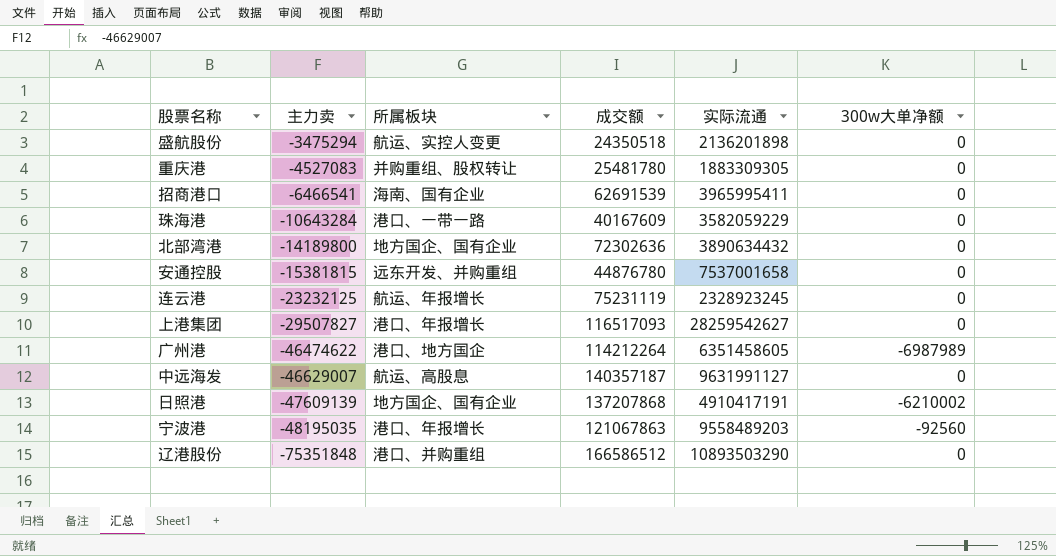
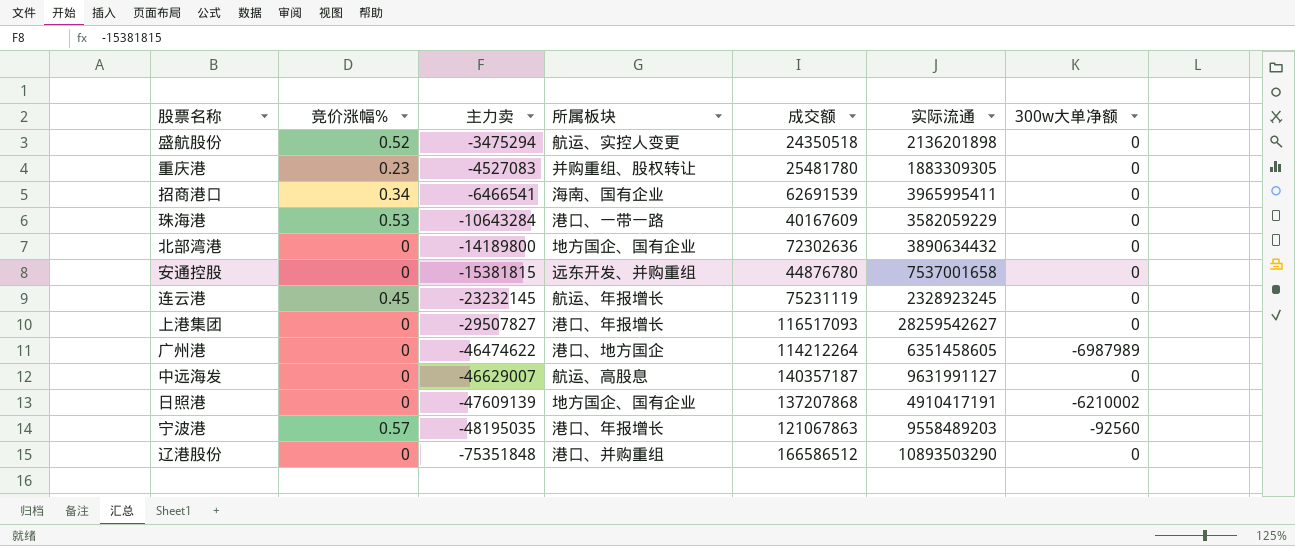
column 竞价涨幅% | position: none -> 2
连云港 | 主力卖: -23232125 -> -23232145

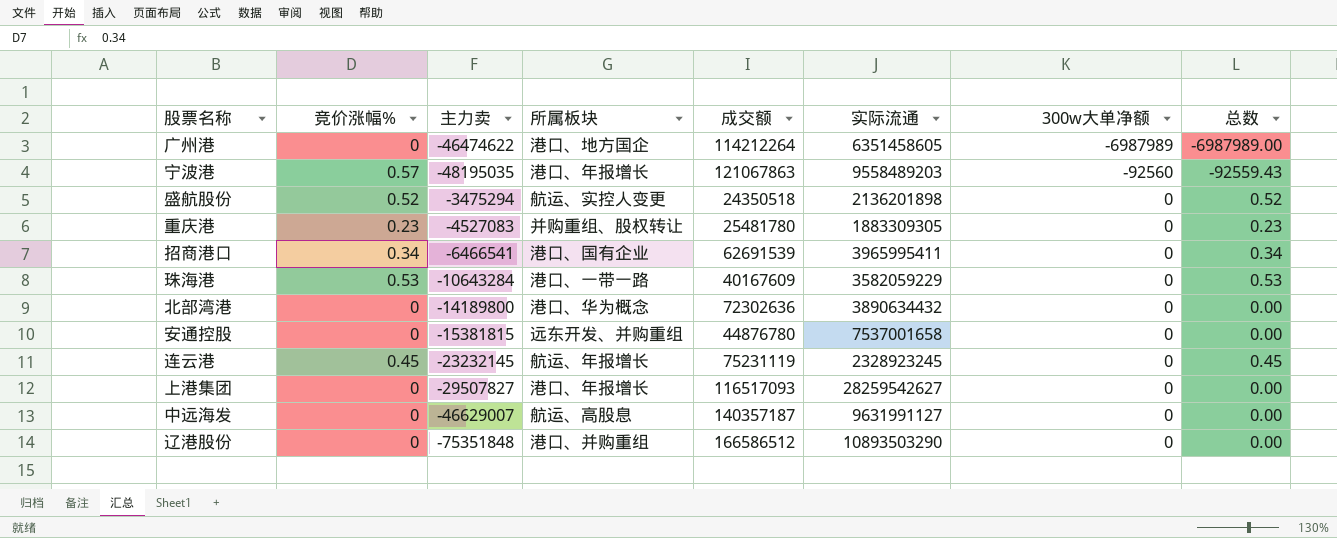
row order: 主力卖 descending -> 300w大单净额 ascending
column 总数 | formula: none -> [竞价涨幅%] + [300w大单净额]
row 日照港: 0 | -47609139 | 地方国企、国有企业 | 137207868 | 4910417191 | -6210002 -> none
招商港口 | 所属板块: 海南、国有企业 -> 港口、国有企业
北部湾港 | 所属板块: 地方国企、国有企业 -> 港口、华为概念

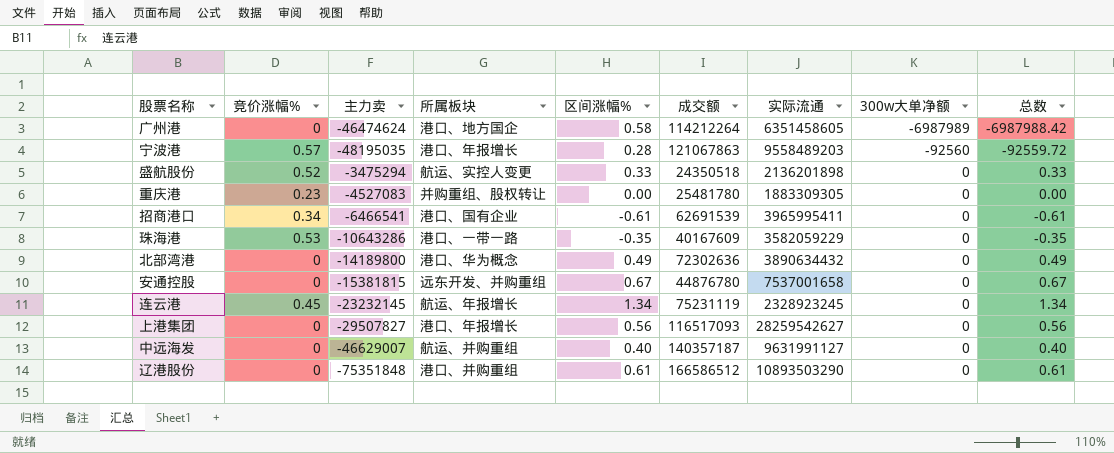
column 区间涨幅% | position: none -> 5
column 总数 | formula: [竞价涨幅%] + [300w大单净额] -> [区间涨幅%] + [300w大单净额]
广州港 | 主力卖: -46474622 -> -46474624
珠海港 | 主力卖: -10643284 -> -10643286
中远海发 | 所属板块: 航运、高股息 -> 航运、并购重组

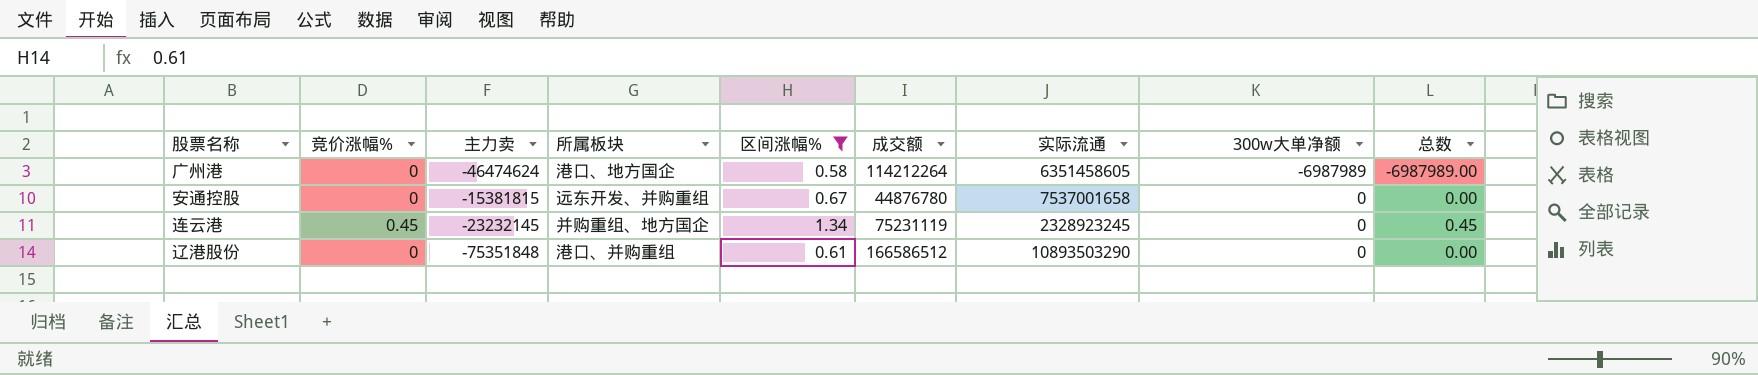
filter: none -> 区间涨幅% >= 0.58
column 总数 | formula: [区间涨幅%] + [300w大单净额] -> [竞价涨幅%] + [300w大单净额]
连云港 | 所属板块: 航运、年报增长 -> 并购重组、地方国企

